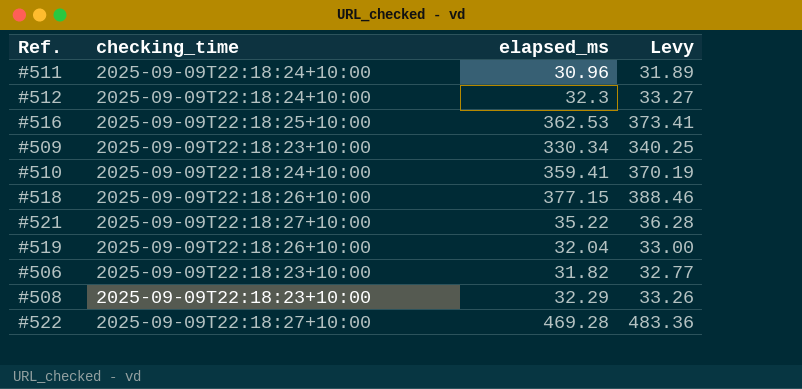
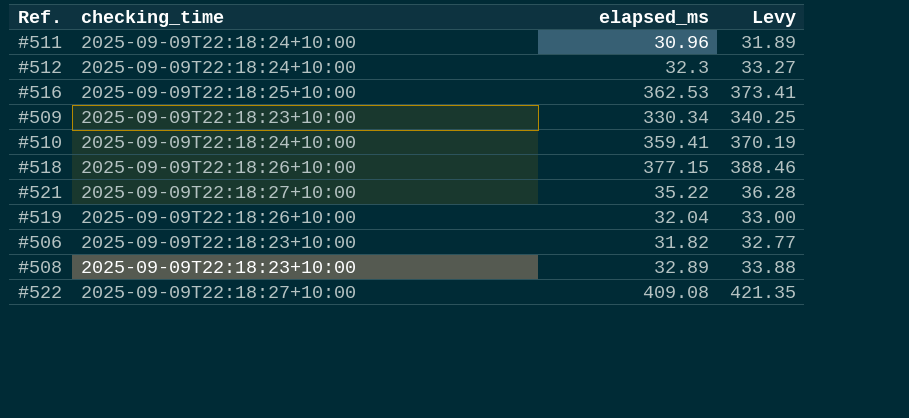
#508 | elapsed_ms: 32.29 -> 32.89
#508 | Levy: 33.26 -> 33.88
#522 | elapsed_ms: 469.28 -> 409.08
#522 | Levy: 483.36 -> 421.35

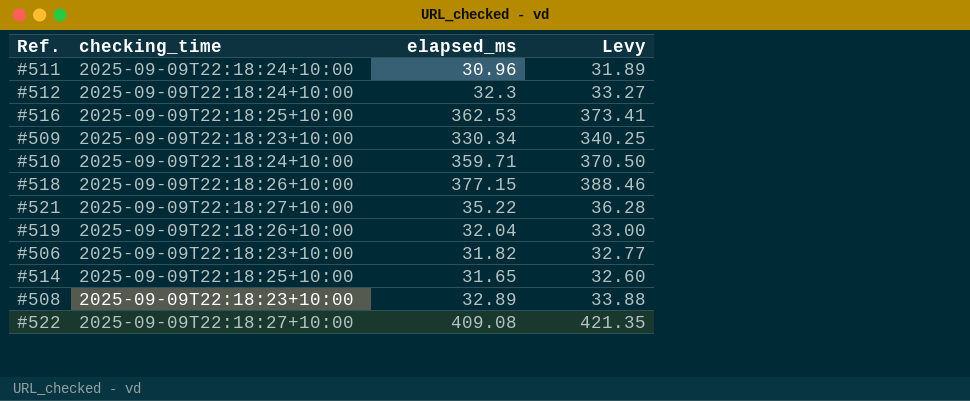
#510 | elapsed_ms: 359.41 -> 359.71
#510 | Levy: 370.19 -> 370.50
row #514: none -> 2025-09-09T22:18:25+10:00 | 31.65 | 32.60

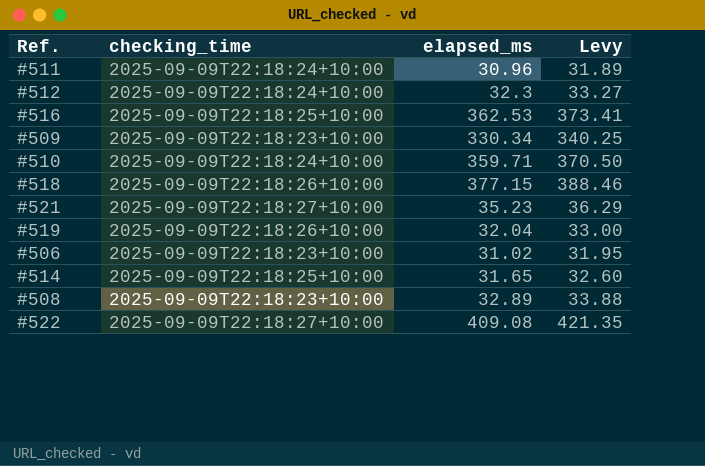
#521 | elapsed_ms: 35.22 -> 35.23
#521 | Levy: 36.28 -> 36.29
#506 | elapsed_ms: 31.82 -> 31.02
#506 | Levy: 32.77 -> 31.95

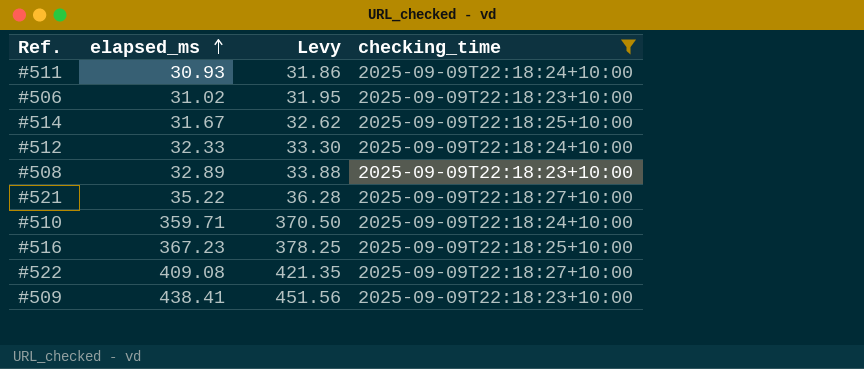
filter: none -> checking_time != 2025-09-09T22:18:26+10:00
row order: none -> elapsed_ms ascending
column checking_time | position: 2 -> 4
#511 | elapsed_ms: 30.96 -> 30.93
#511 | Levy: 31.89 -> 31.86
#514 | elapsed_ms: 31.65 -> 31.67
#514 | Levy: 32.60 -> 32.62
#512 | elapsed_ms: 32.3 -> 32.33
#512 | Levy: 33.27 -> 33.30
#521 | elapsed_ms: 35.23 -> 35.22
#521 | Levy: 36.29 -> 36.28
#516 | elapsed_ms: 362.53 -> 367.23
#516 | Levy: 373.41 -> 378.25
#509 | elapsed_ms: 330.34 -> 438.41
#509 | Levy: 340.25 -> 451.56

